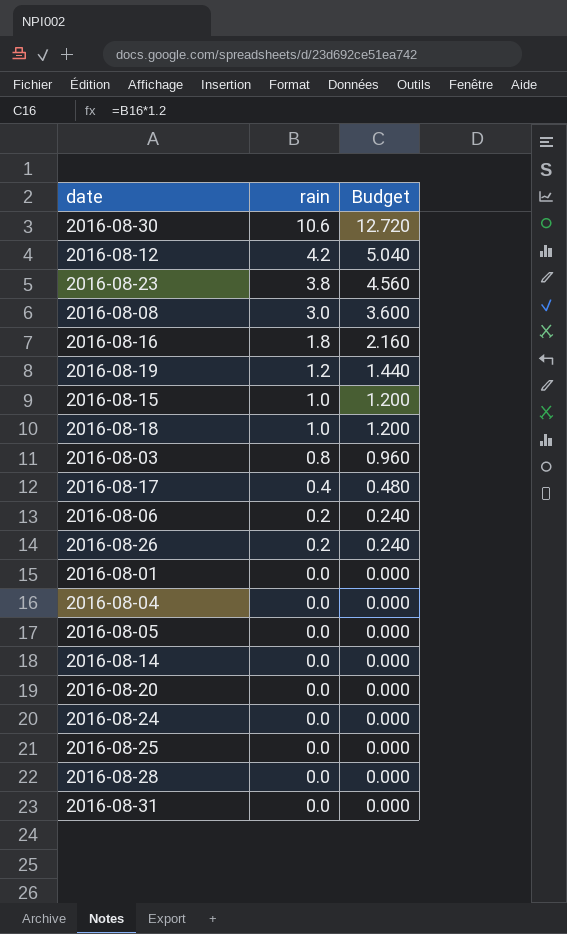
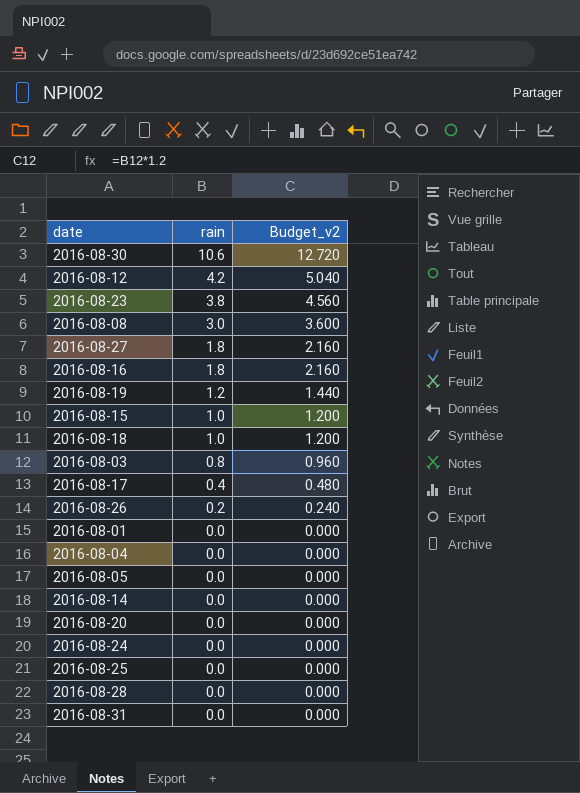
column name: Budget -> Budget_v2
row 2016-08-06: 0.2 | 0.240 -> none
row 2016-08-27: none -> 1.8 | 2.160

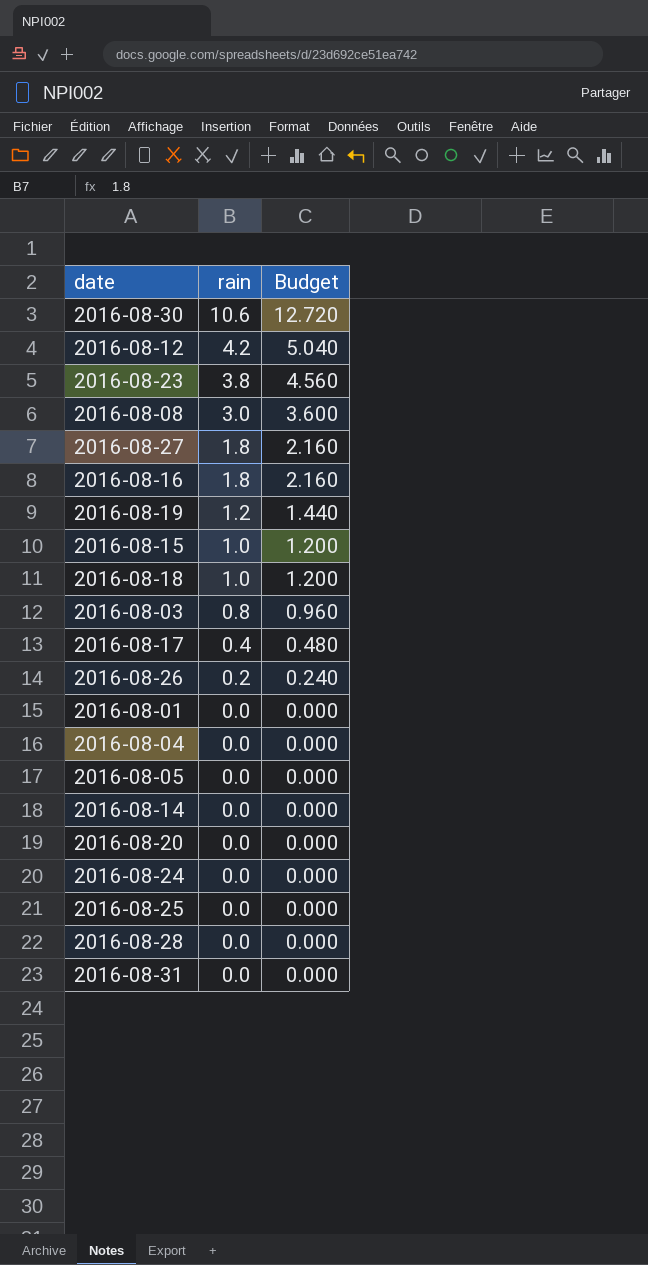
column name: Budget_v2 -> Budget

